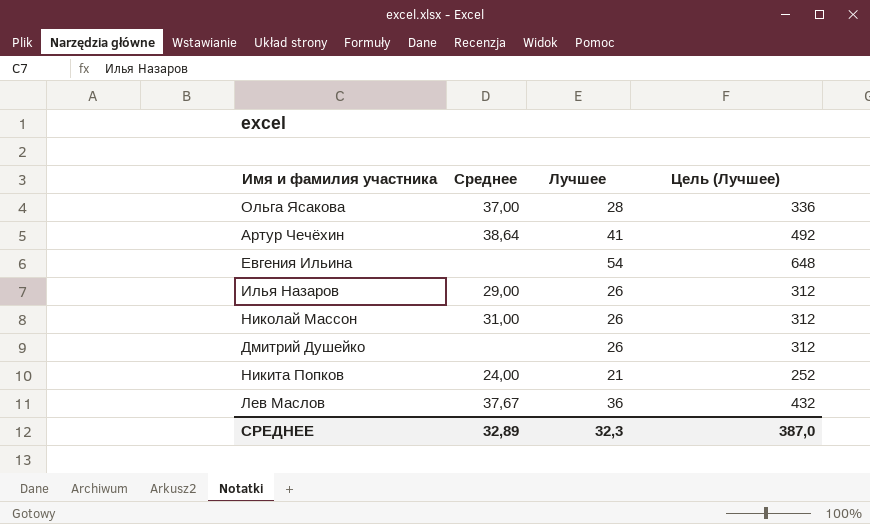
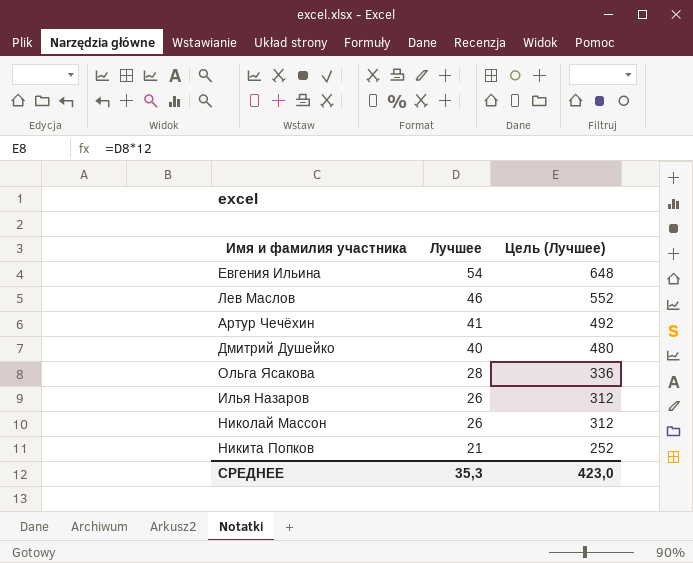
row order: none -> Лучшее descending
column Среднее | position: 2 -> none
Лев Маслов | Лучшее: 36 -> 46
Лев Маслов | Цель (Лучшее): 432 -> 552
Дмитрий Душейко | Лучшее: 26 -> 40
Дмитрий Душейко | Цель (Лучшее): 312 -> 480
СРЕДНЕЕ | Лучшее: 32,3 -> 35,3
СРЕДНЕЕ | Цель (Лучшее): 387,0 -> 423,0

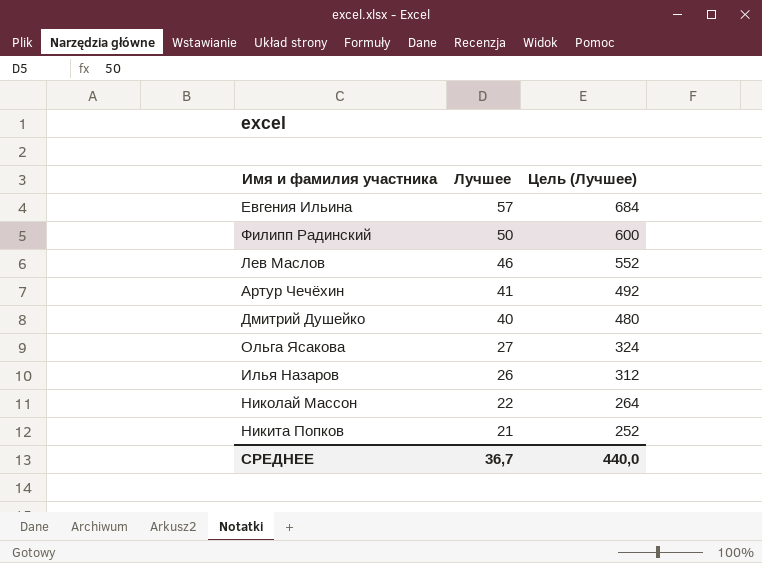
Евгения Ильина | Лучшее: 54 -> 57
Евгения Ильина | Цель (Лучшее): 648 -> 684
row Филипп Радинский: none -> 50 | 600
Ольга Ясакова | Лучшее: 28 -> 27
Ольга Ясакова | Цель (Лучшее): 336 -> 324
Николай Массон | Лучшее: 26 -> 22
Николай Массон | Цель (Лучшее): 312 -> 264
СРЕДНЕЕ | Лучшее: 35,3 -> 36,7
СРЕДНЕЕ | Цель (Лучшее): 423,0 -> 440,0

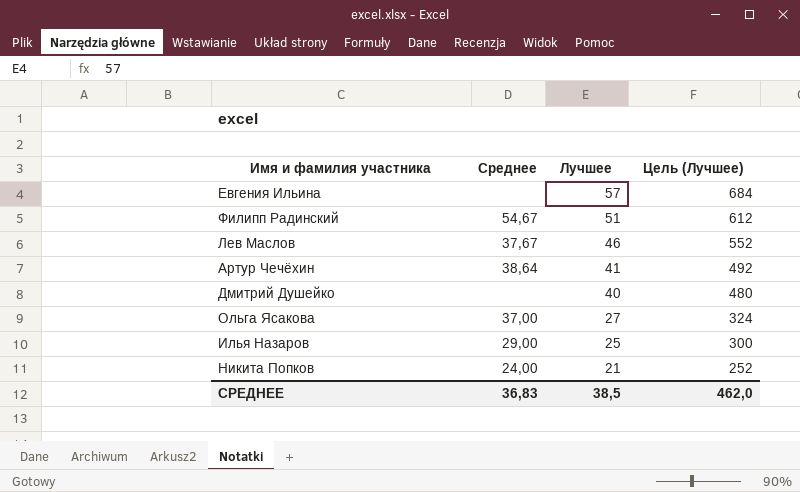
column Среднее | position: none -> 2
row Николай Массон: 22 | 264 -> none
Филипп Радинский | Лучшее: 50 -> 51
Филипп Радинский | Цель (Лучшее): 600 -> 612
Илья Назаров | Лучшее: 26 -> 25
Илья Назаров | Цель (Лучшее): 312 -> 300
СРЕДНЕЕ | Лучшее: 36,7 -> 38,5
СРЕДНЕЕ | Цель (Лучшее): 440,0 -> 462,0

